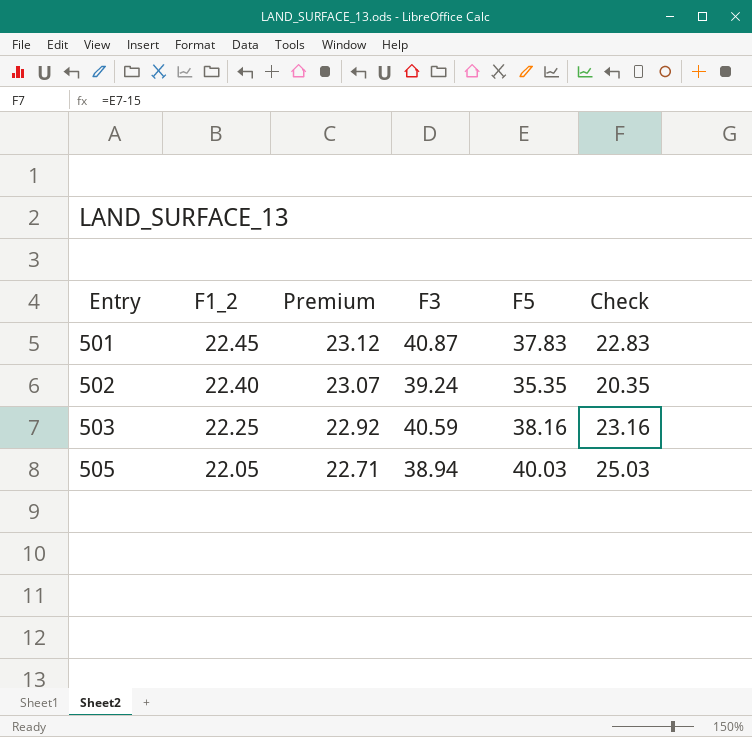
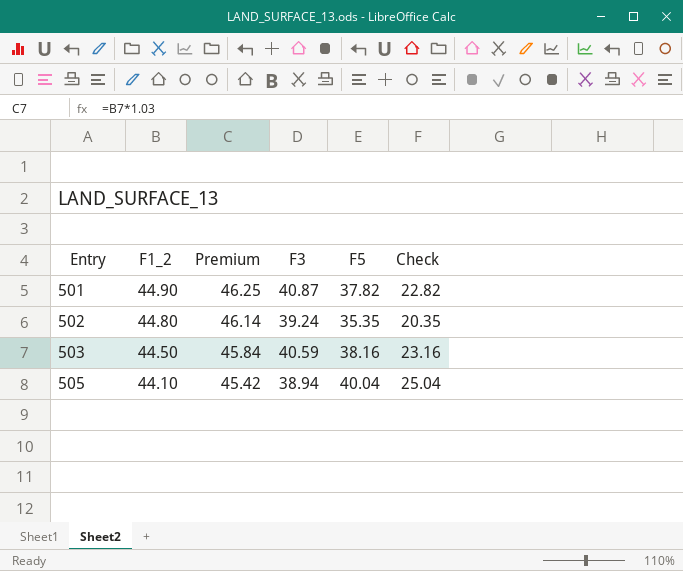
501 | F1_2: 22.45 -> 44.90
501 | Premium: 23.12 -> 46.25
501 | F5: 37.83 -> 37.82
501 | Check: 22.83 -> 22.82
502 | F1_2: 22.40 -> 44.80
502 | Premium: 23.07 -> 46.14
503 | F1_2: 22.25 -> 44.50
503 | Premium: 22.92 -> 45.84
505 | F1_2: 22.05 -> 44.10
505 | Premium: 22.71 -> 45.42
505 | F5: 40.03 -> 40.04
505 | Check: 25.03 -> 25.04

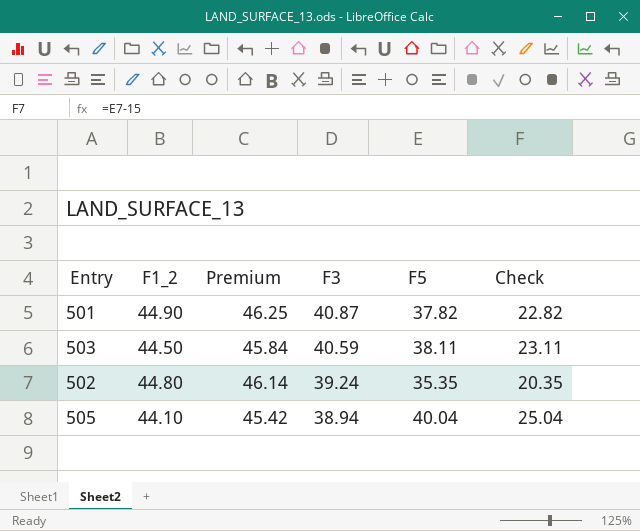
row order: Entry ascending -> F3 descending
503 | F5: 38.16 -> 38.11
503 | Check: 23.16 -> 23.11

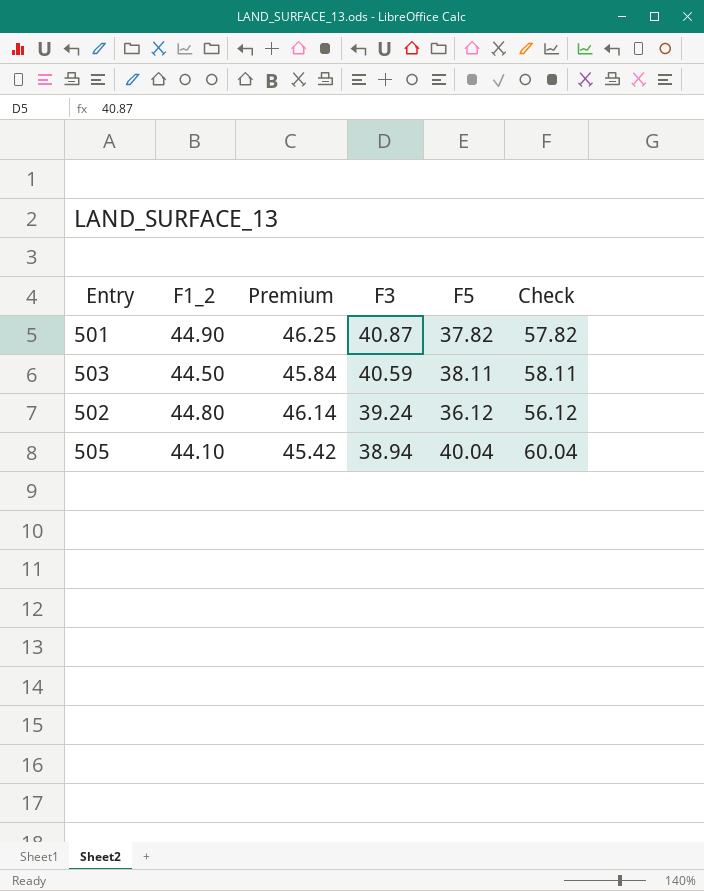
column Check | formula: [F5] - 15 -> [F5] + 20
502 | F5: 35.35 -> 36.12

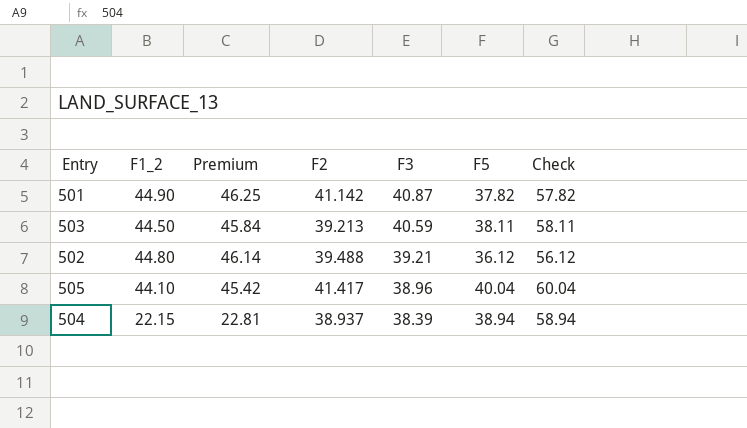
column F2 | position: none -> 4
502 | F3: 39.24 -> 39.21
505 | F3: 38.94 -> 38.96
row 504: none -> 22.15 | 22.81 | 38.937 | 38.39 | 38.94 | 58.94

